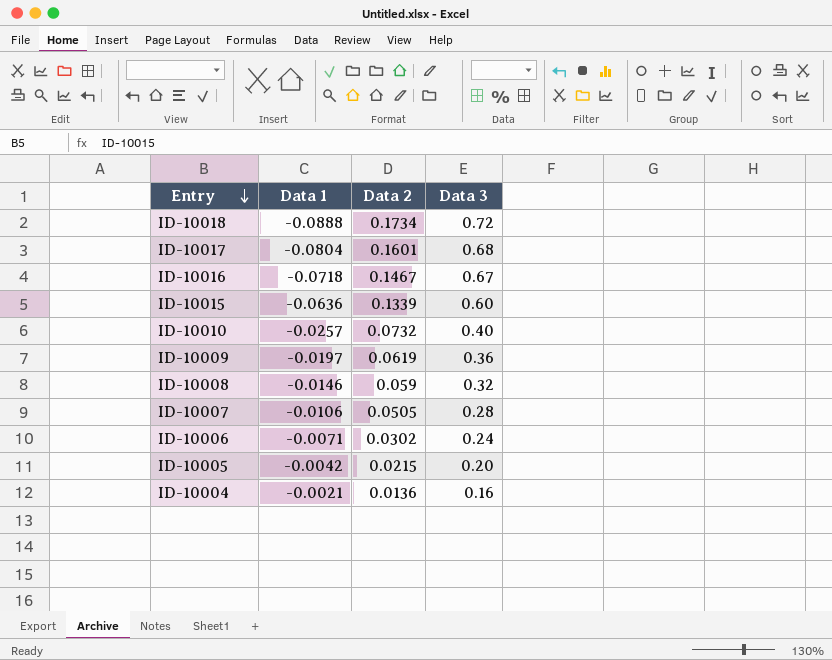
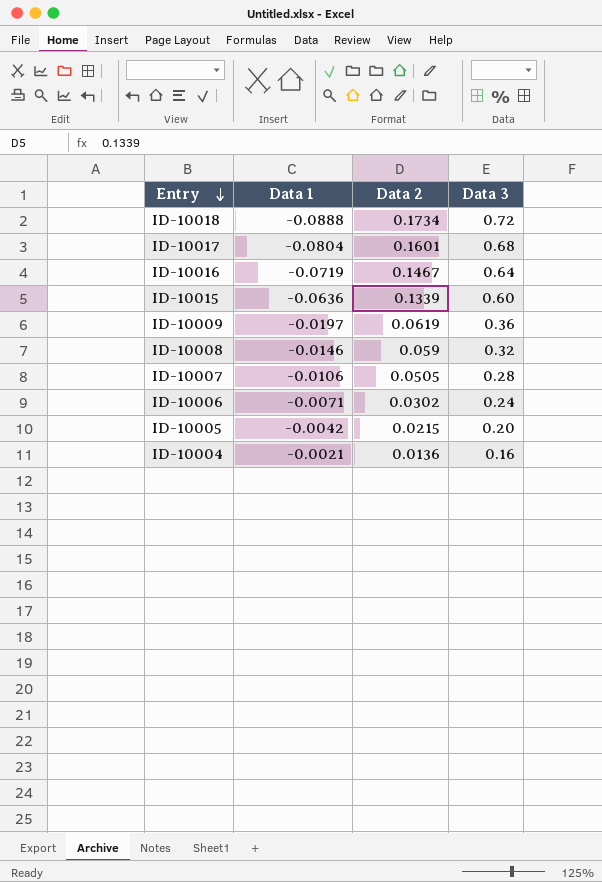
row ID-10010: -0.0257 | 0.0732 | 0.40 -> none
ID-10016 | Data 1: -0.0718 -> -0.0719
ID-10016 | Data 3: 0.67 -> 0.64

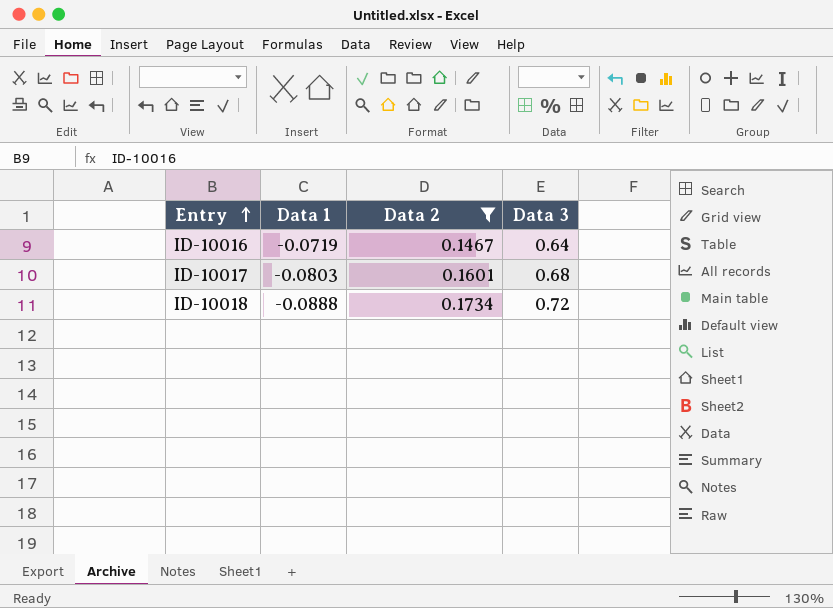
filter: none -> Data 2 >= 0.1467
row order: Entry descending -> Entry ascending
ID-10017 | Data 1: -0.0804 -> -0.0803

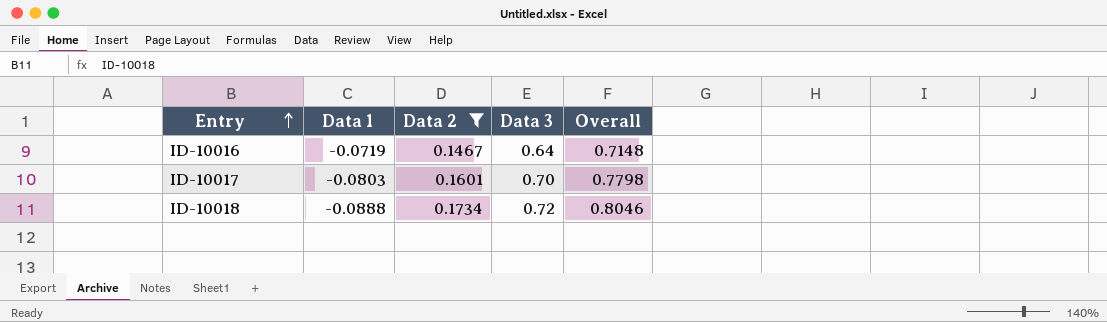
column Overall | formula: none -> [Data 1] + [Data 2] + [Data 3]
ID-10017 | Data 3: 0.68 -> 0.70

